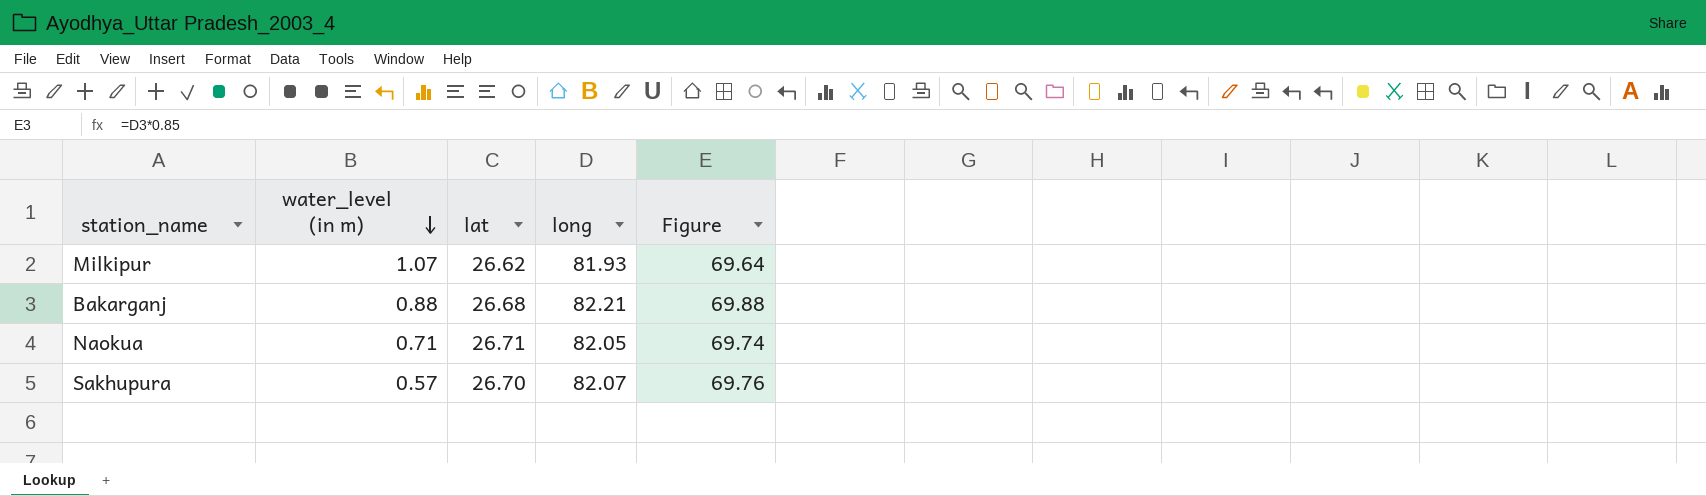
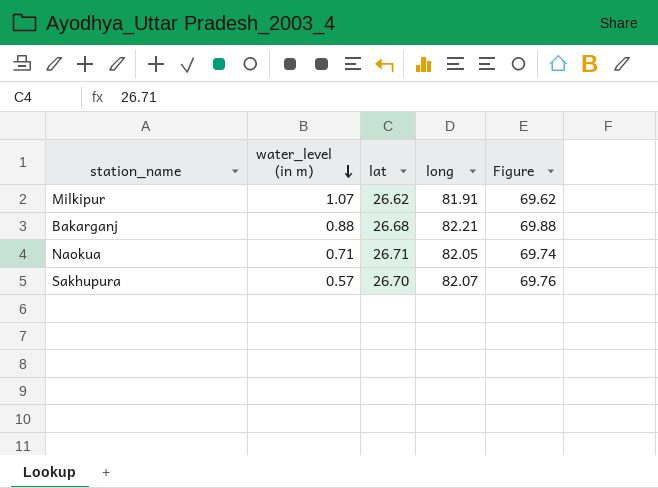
Milkipur | long: 81.93 -> 81.91
Milkipur | Figure: 69.64 -> 69.62

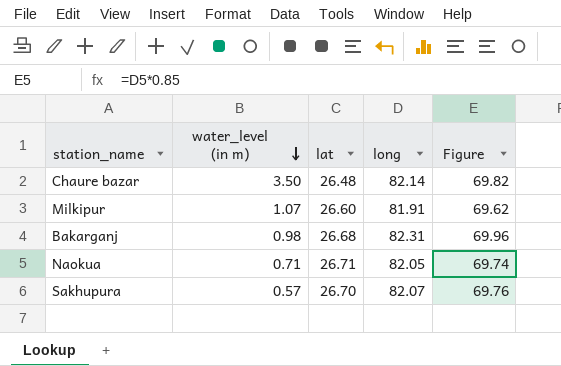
row Chaure bazar: none -> 3.50 | 26.48 | 82.14 | 69.82
Milkipur | lat: 26.62 -> 26.60
Bakarganj | water_level (in m): 0.88 -> 0.98
Bakarganj | long: 82.21 -> 82.31
Bakarganj | Figure: 69.88 -> 69.96

